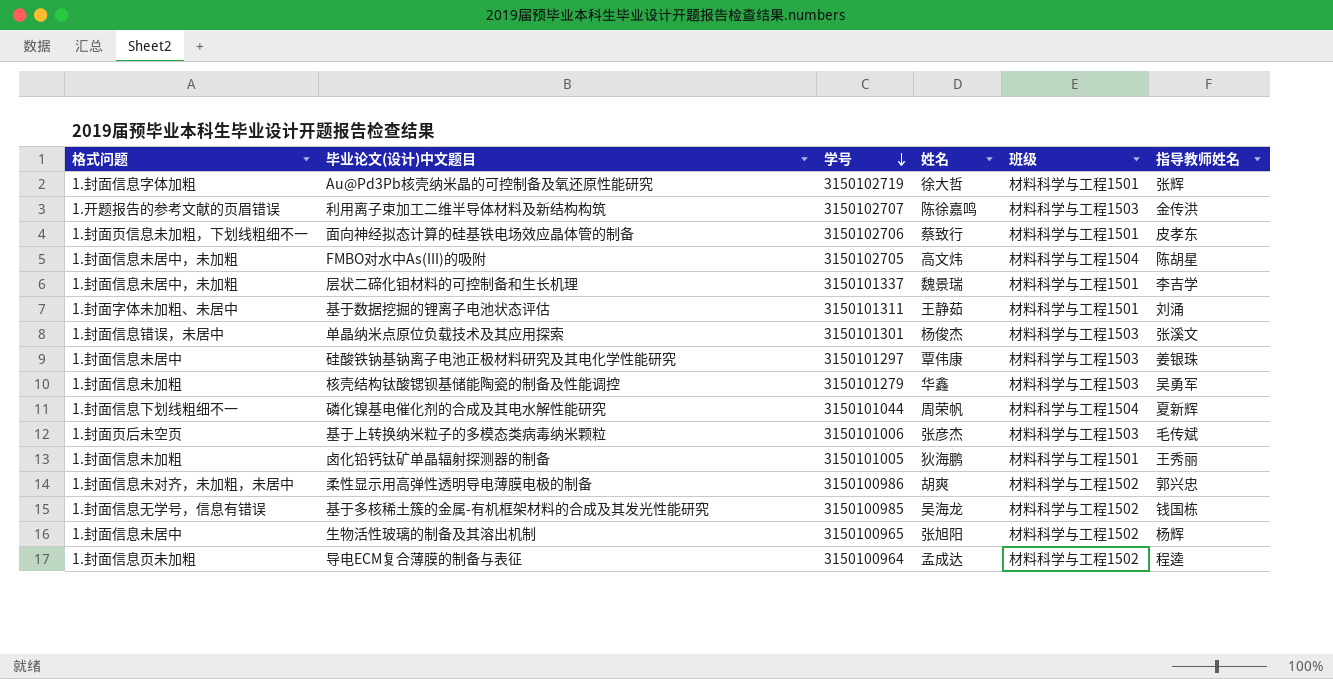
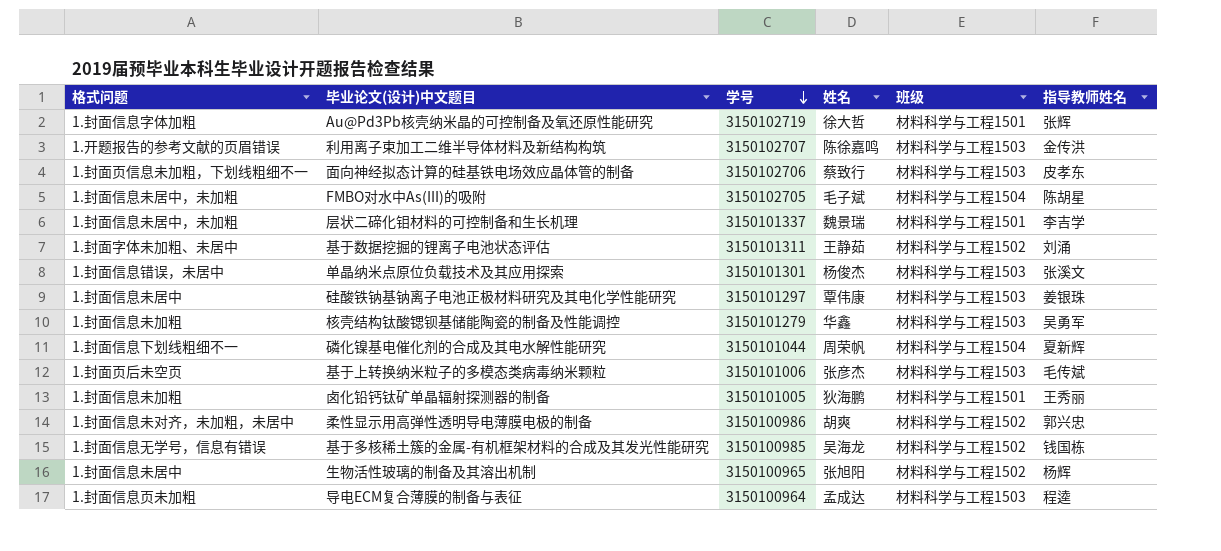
面向神经拟态计算的硅基铁电场效应晶体管的制备 | 班级: 材料科学与工程1501 -> 材料科学与工程1503
FMBO对水中As(III)的吸附 | 姓名: 高文炜 -> 毛子斌
基于数据挖掘的锂离子电池状态评估 | 班级: 材料科学与工程1501 -> 材料科学与工程1502
导电ECM复合薄膜的制备与表征 | 班级: 材料科学与工程1502 -> 材料科学与工程1503

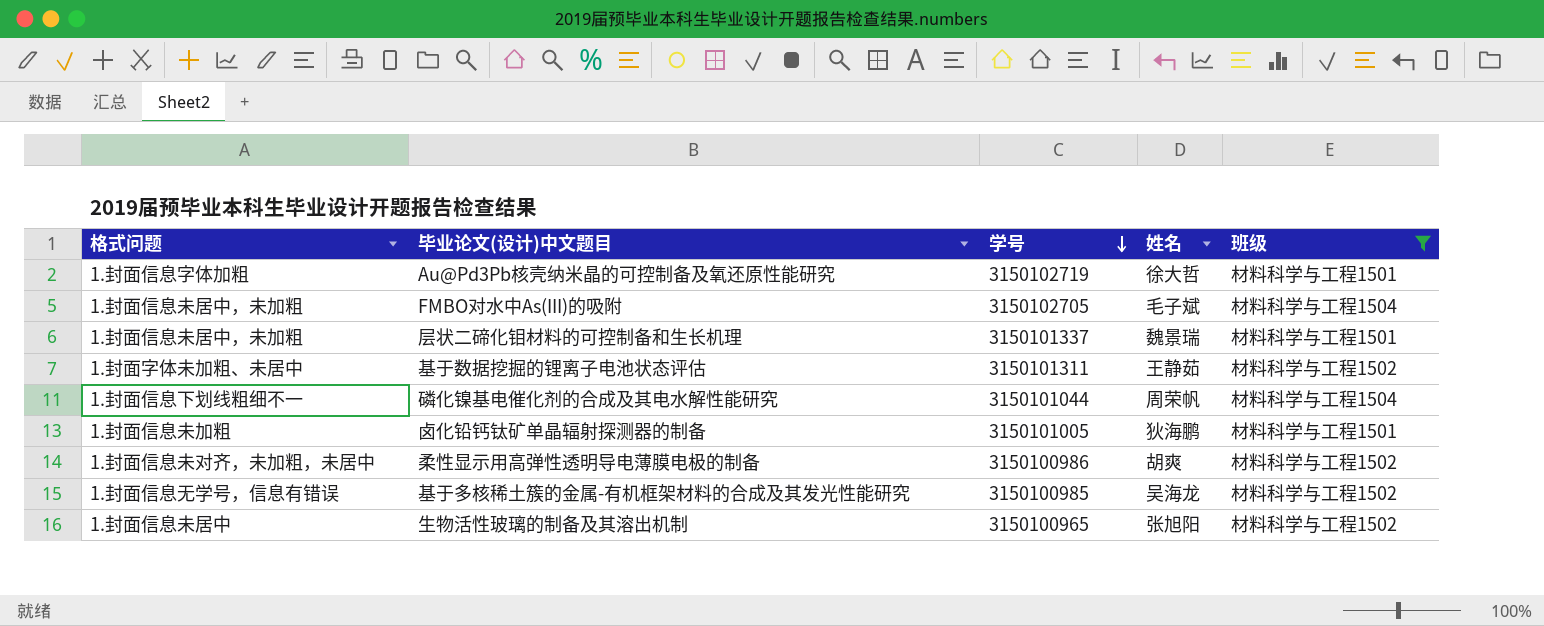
filter: none -> 班级 != 材料科学与工程1503
column 指导教师姓名 | position: 6 -> none

